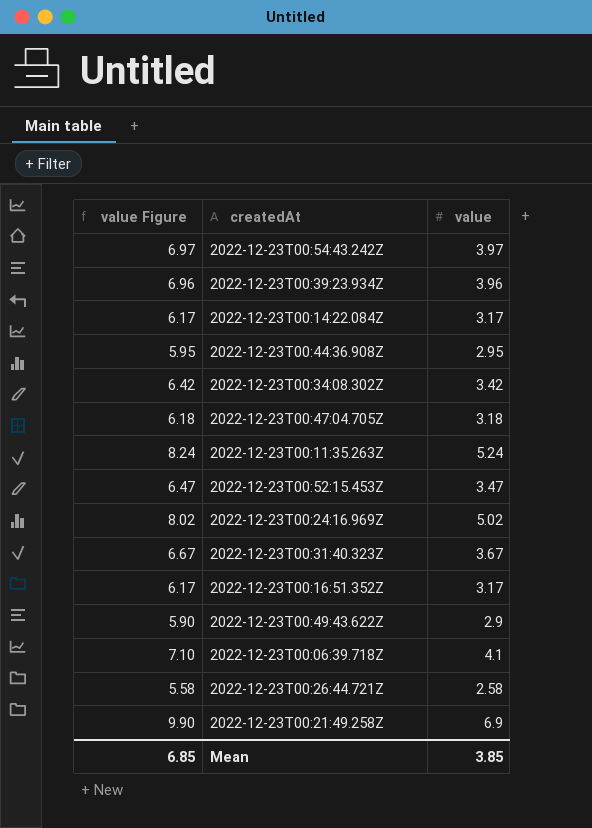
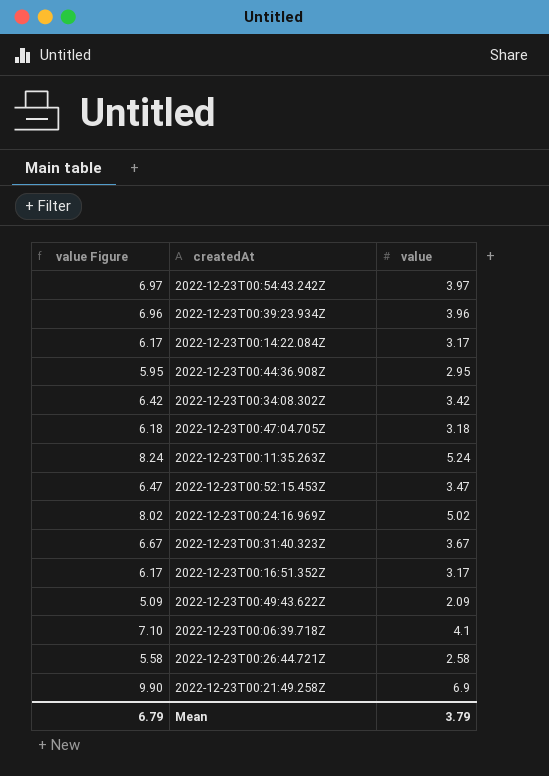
2022-12-23T00:49:43.622Z | value Figure: 5.90 -> 5.09
2022-12-23T00:49:43.622Z | value: 2.9 -> 2.09
Mean | value Figure: 6.85 -> 6.79
Mean | value: 3.85 -> 3.79

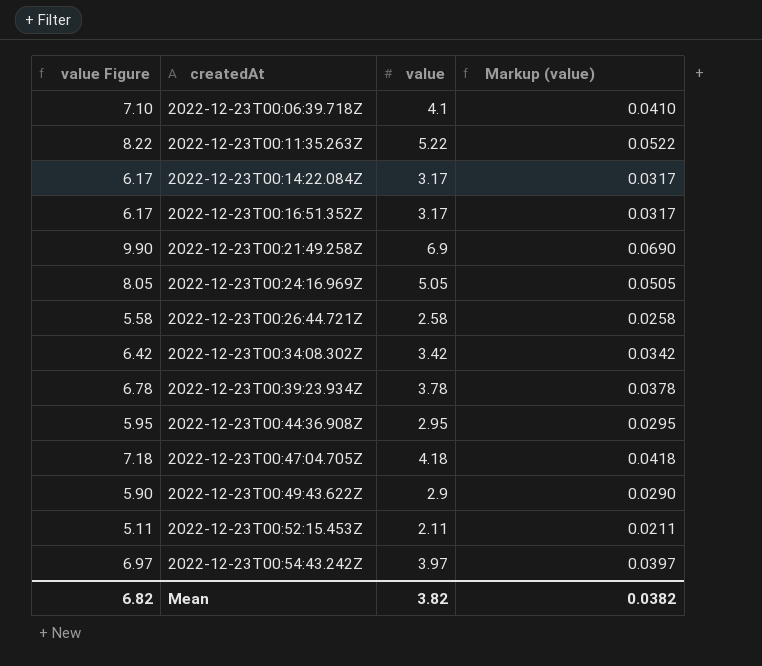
row order: none -> createdAt ascending
column Markup (value) | formula: none -> [value] * 0.01
row 2022-12-23T00:31:40.323Z: 6.67 | 3.67 -> none
2022-12-23T00:11:35.263Z | value Figure: 8.24 -> 8.22
2022-12-23T00:11:35.263Z | value: 5.24 -> 5.22
2022-12-23T00:24:16.969Z | value Figure: 8.02 -> 8.05
2022-12-23T00:24:16.969Z | value: 5.02 -> 5.05
2022-12-23T00:39:23.934Z | value Figure: 6.96 -> 6.78
2022-12-23T00:39:23.934Z | value: 3.96 -> 3.78
2022-12-23T00:47:04.705Z | value Figure: 6.18 -> 7.18
2022-12-23T00:47:04.705Z | value: 3.18 -> 4.18
2022-12-23T00:49:43.622Z | value Figure: 5.09 -> 5.90
2022-12-23T00:49:43.622Z | value: 2.09 -> 2.9
2022-12-23T00:52:15.453Z | value Figure: 6.47 -> 5.11
2022-12-23T00:52:15.453Z | value: 3.47 -> 2.11
Mean | value Figure: 6.79 -> 6.82
Mean | value: 3.79 -> 3.82

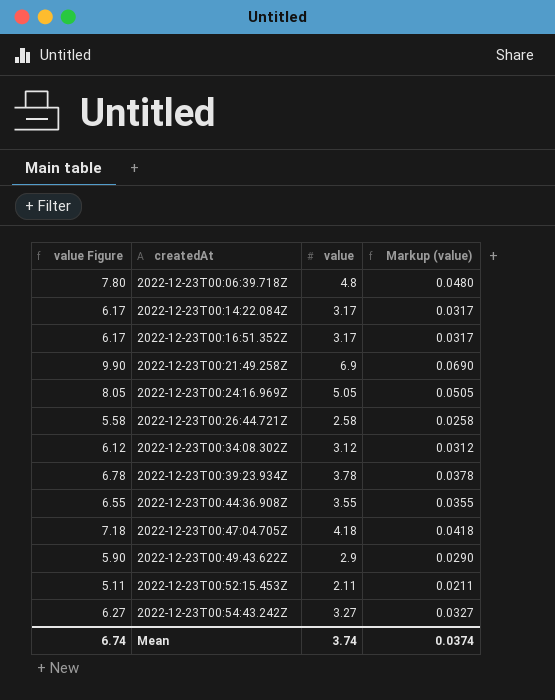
row 2022-12-23T00:11:35.263Z: 8.22 | 5.22 | 0.0522 -> none
2022-12-23T00:06:39.718Z | value Figure: 7.10 -> 7.80
2022-12-23T00:06:39.718Z | value: 4.1 -> 4.8
2022-12-23T00:06:39.718Z | Markup (value): 0.0410 -> 0.0480
2022-12-23T00:34:08.302Z | value Figure: 6.42 -> 6.12
2022-12-23T00:34:08.302Z | value: 3.42 -> 3.12
2022-12-23T00:34:08.302Z | Markup (value): 0.0342 -> 0.0312
2022-12-23T00:44:36.908Z | value Figure: 5.95 -> 6.55
2022-12-23T00:44:36.908Z | value: 2.95 -> 3.55
2022-12-23T00:44:36.908Z | Markup (value): 0.0295 -> 0.0355
2022-12-23T00:54:43.242Z | value Figure: 6.97 -> 6.27
2022-12-23T00:54:43.242Z | value: 3.97 -> 3.27
2022-12-23T00:54:43.242Z | Markup (value): 0.0397 -> 0.0327
Mean | value Figure: 6.82 -> 6.74
Mean | value: 3.82 -> 3.74
Mean | Markup (value): 0.0382 -> 0.0374

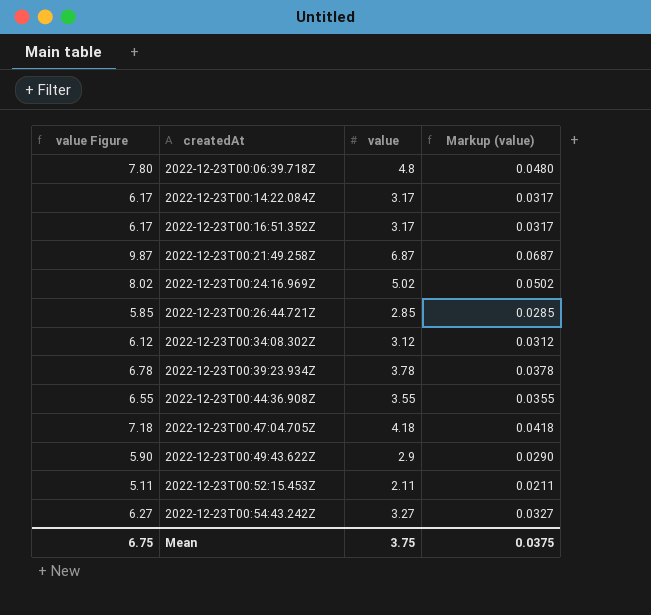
2022-12-23T00:21:49.258Z | value Figure: 9.90 -> 9.87
2022-12-23T00:21:49.258Z | value: 6.9 -> 6.87
2022-12-23T00:21:49.258Z | Markup (value): 0.0690 -> 0.0687
2022-12-23T00:24:16.969Z | value Figure: 8.05 -> 8.02
2022-12-23T00:24:16.969Z | value: 5.05 -> 5.02
2022-12-23T00:24:16.969Z | Markup (value): 0.0505 -> 0.0502
2022-12-23T00:26:44.721Z | value Figure: 5.58 -> 5.85
2022-12-23T00:26:44.721Z | value: 2.58 -> 2.85
2022-12-23T00:26:44.721Z | Markup (value): 0.0258 -> 0.0285
Mean | value Figure: 6.74 -> 6.75
Mean | value: 3.74 -> 3.75
Mean | Markup (value): 0.0374 -> 0.0375

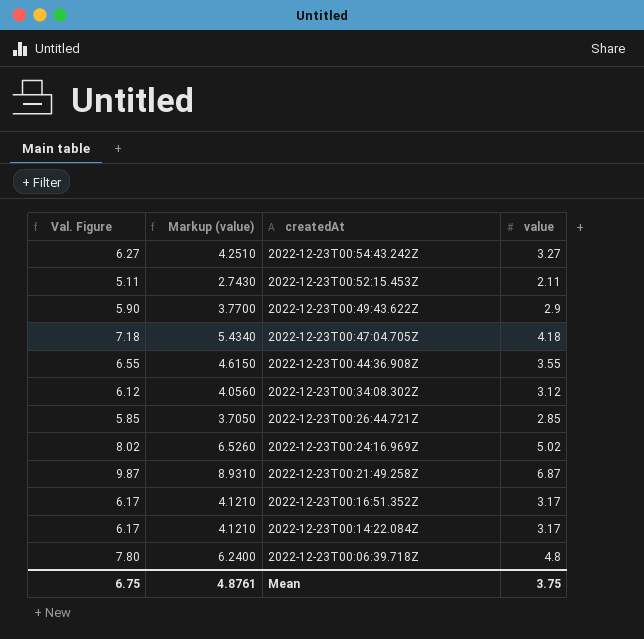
row order: createdAt ascending -> createdAt descending
column name: value Figure -> Val. Figure
column Markup (value) | formula: [value] * 0.01 -> [value] * 1.3
column Markup (value) | position: 4 -> 2
row 2022-12-23T00:39:23.934Z: 6.78 | 3.78 | 0.0378 -> none
Mean | Markup (value): 0.0375 -> 4.8761

